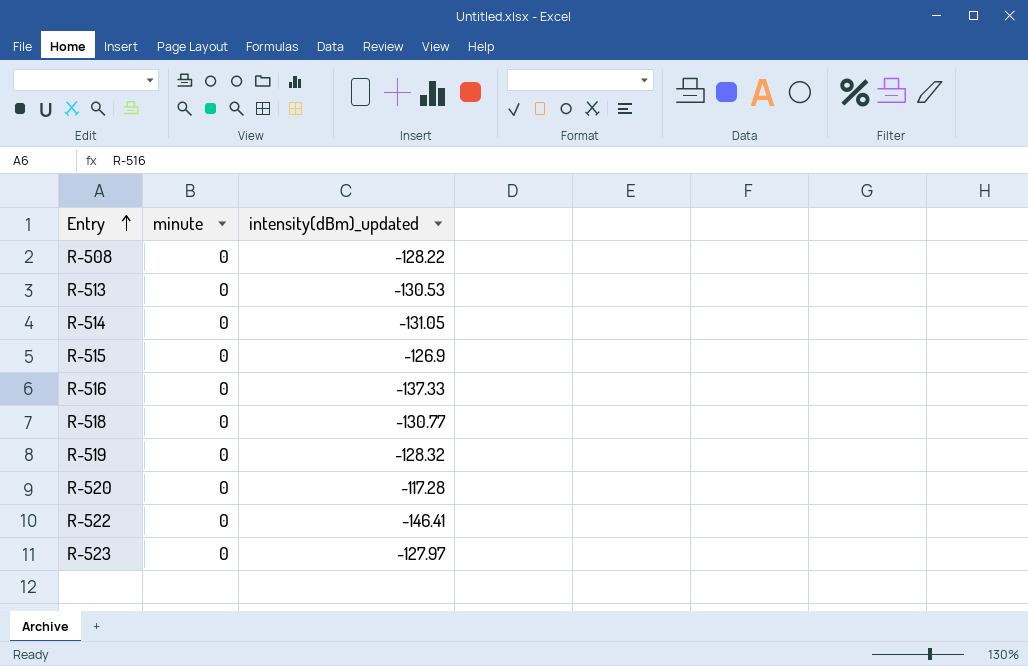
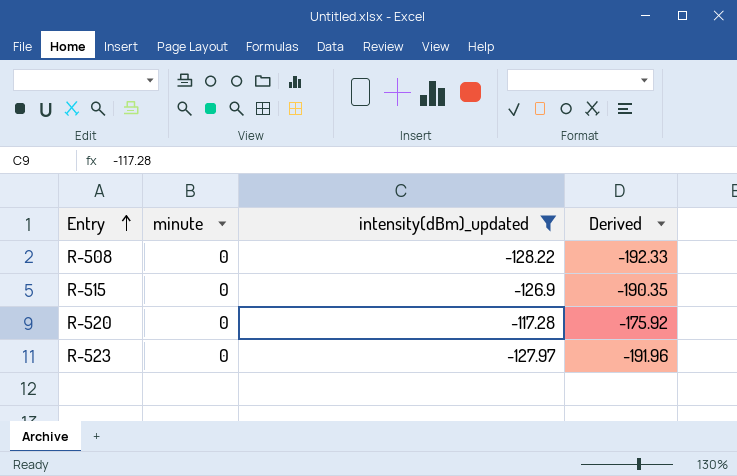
filter: none -> intensity(dBm)_updated >= -128.22
column Derived | formula: none -> [intensity(dBm)_updated] * 1.5

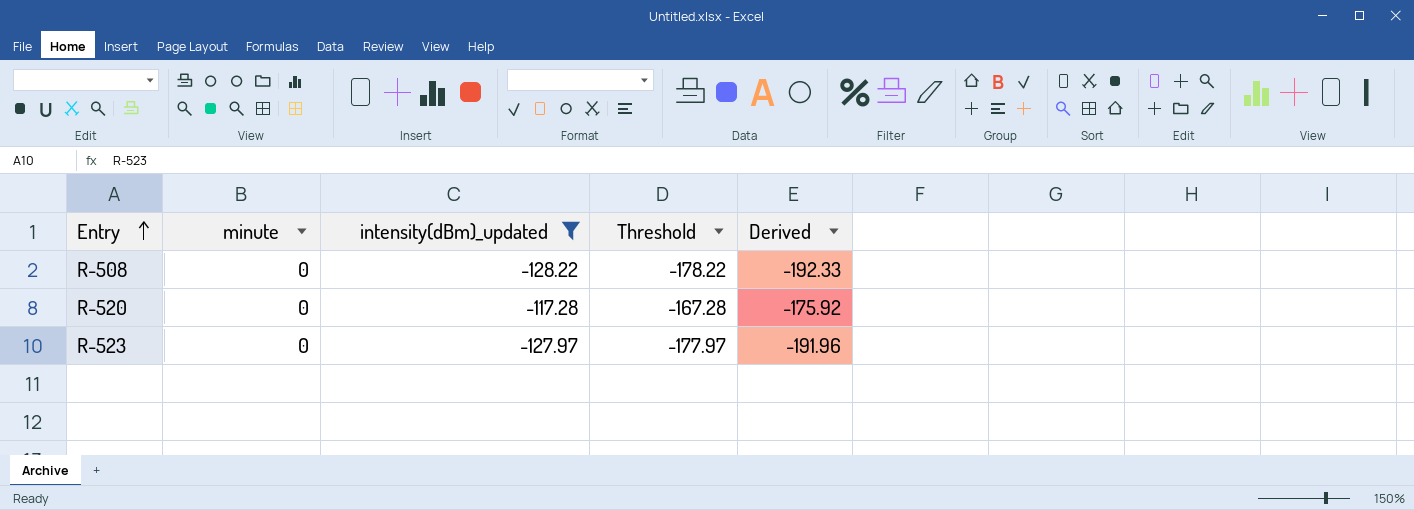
column Threshold | formula: none -> [intensity(dBm)_updated] - 50
row R-515: 0 | -126.9 | -190.35 -> none

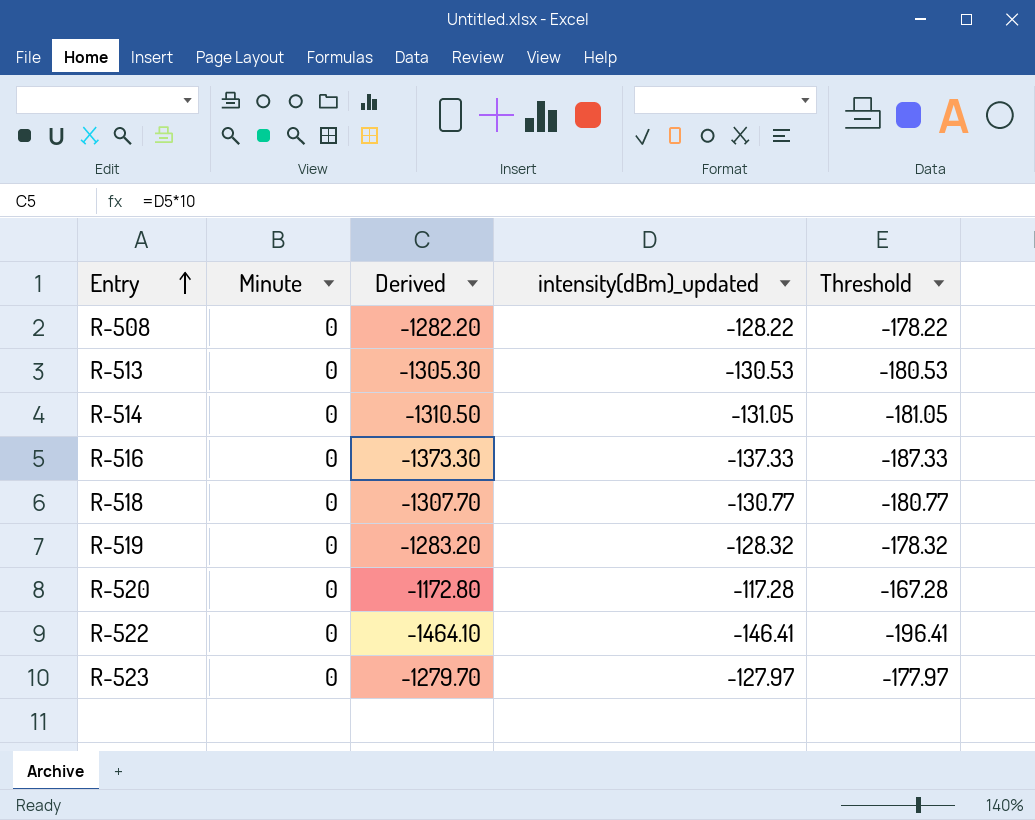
filter: intensity(dBm)_updated >= -128.22 -> none
column name: minute -> Minute
column Derived | formula: [intensity(dBm)_updated] * 1.5 -> [intensity(dBm)_updated] * 10
column Derived | position: 5 -> 3

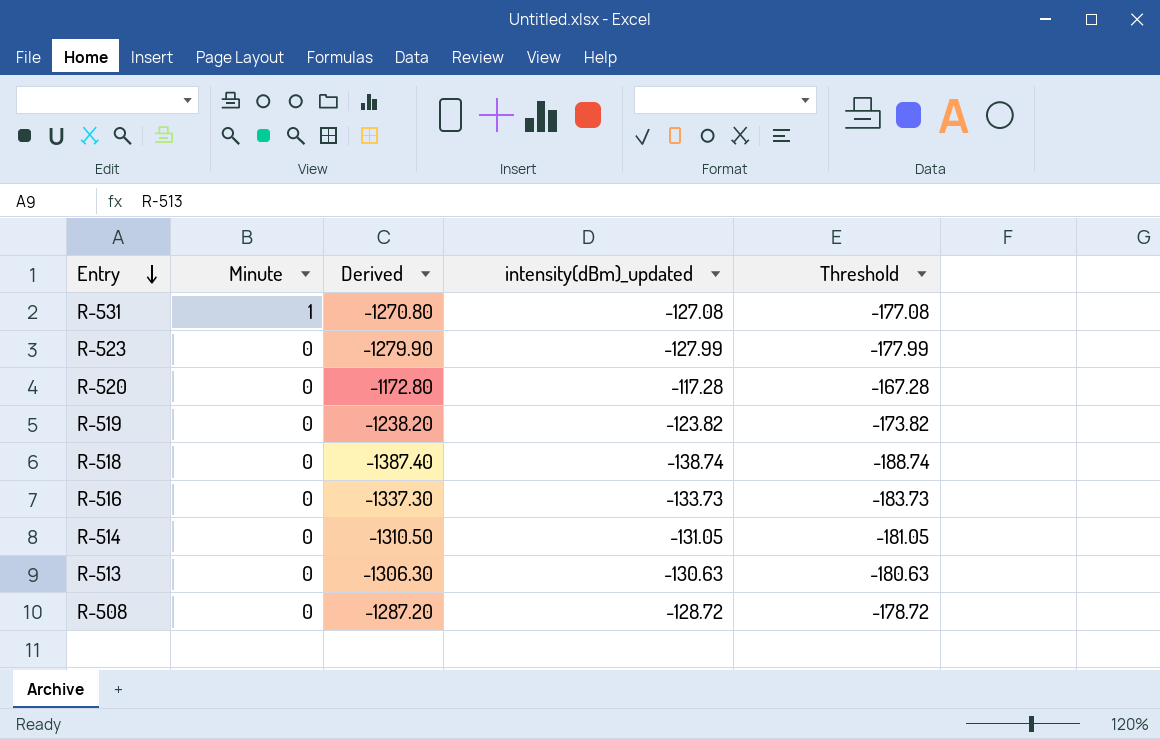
row order: Entry ascending -> Entry descending
row R-522: 0 | -1464.10 | -146.41 | -196.41 -> none
row R-531: none -> 1 | -1270.80 | -127.08 | -177.08
R-523 | Derived: -1279.70 -> -1279.90
R-523 | intensity(dBm)_updated: -127.97 -> -127.99
R-523 | Threshold: -177.97 -> -177.99
R-519 | Derived: -1283.20 -> -1238.20
R-519 | intensity(dBm)_updated: -128.32 -> -123.82
R-519 | Threshold: -178.32 -> -173.82
R-518 | Derived: -1307.70 -> -1387.40
R-518 | intensity(dBm)_updated: -130.77 -> -138.74
R-518 | Threshold: -180.77 -> -188.74
R-516 | Derived: -1373.30 -> -1337.30
R-516 | intensity(dBm)_updated: -137.33 -> -133.73
R-516 | Threshold: -187.33 -> -183.73
R-513 | Derived: -1305.30 -> -1306.30
R-513 | intensity(dBm)_updated: -130.53 -> -130.63
R-513 | Threshold: -180.53 -> -180.63
R-508 | Derived: -1282.20 -> -1287.20
R-508 | intensity(dBm)_updated: -128.22 -> -128.72
R-508 | Threshold: -178.22 -> -178.72

